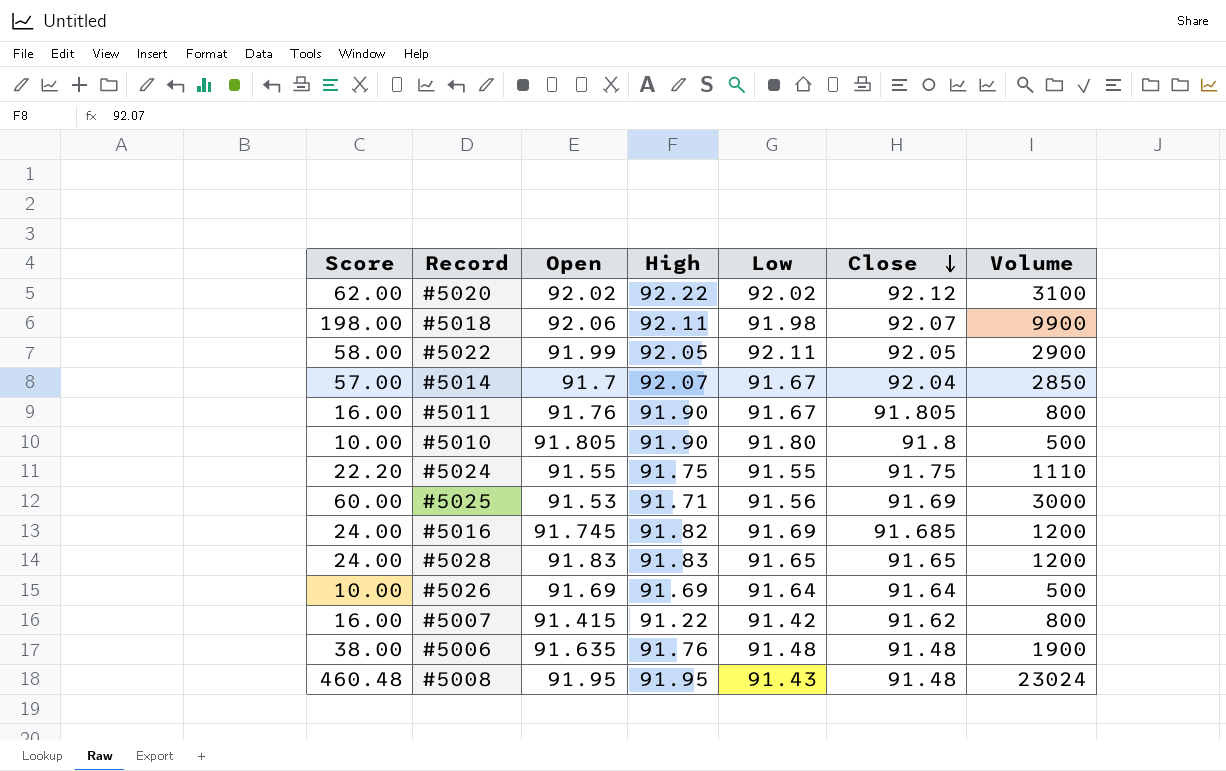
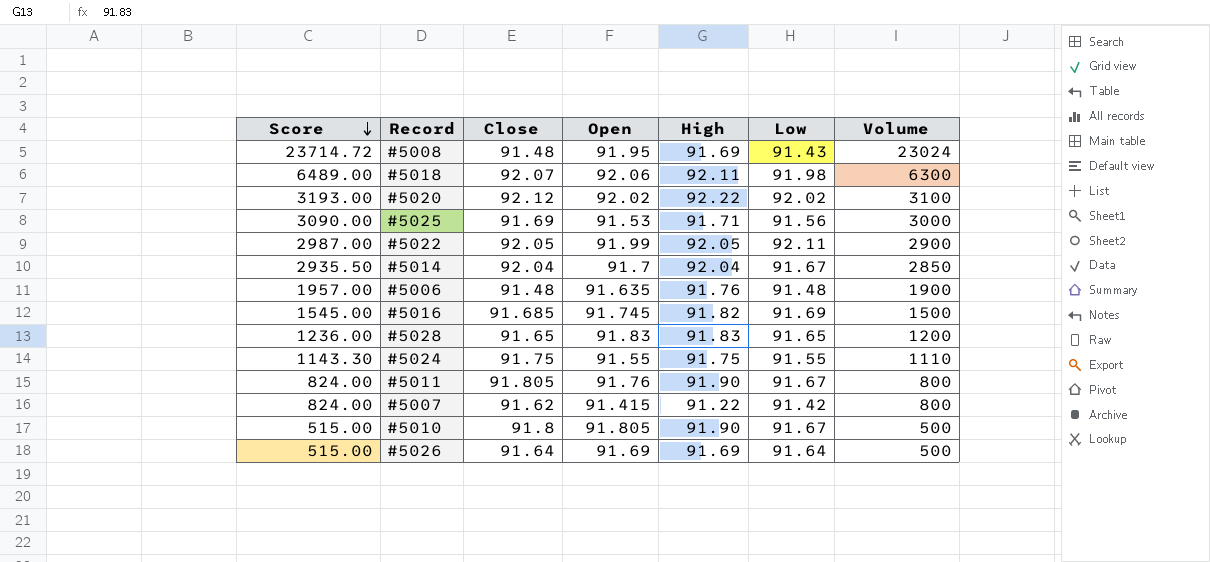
row order: Close descending -> Score descending
column Score | formula: [Volume] * 0.02 -> [Volume] * 1.03
column Close | position: 6 -> 3
#5008 | High: 91.95 -> 91.69
#5018 | Volume: 9900 -> 6300
#5014 | High: 92.07 -> 92.04
#5016 | Volume: 1200 -> 1500
#5010 | Low: 91.80 -> 91.67

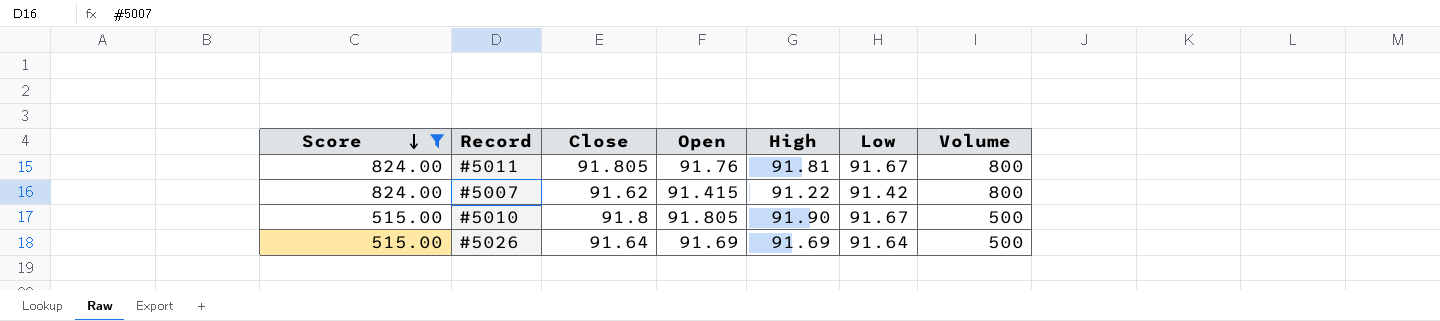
filter: none -> Score <= 824.00
#5011 | High: 91.90 -> 91.81

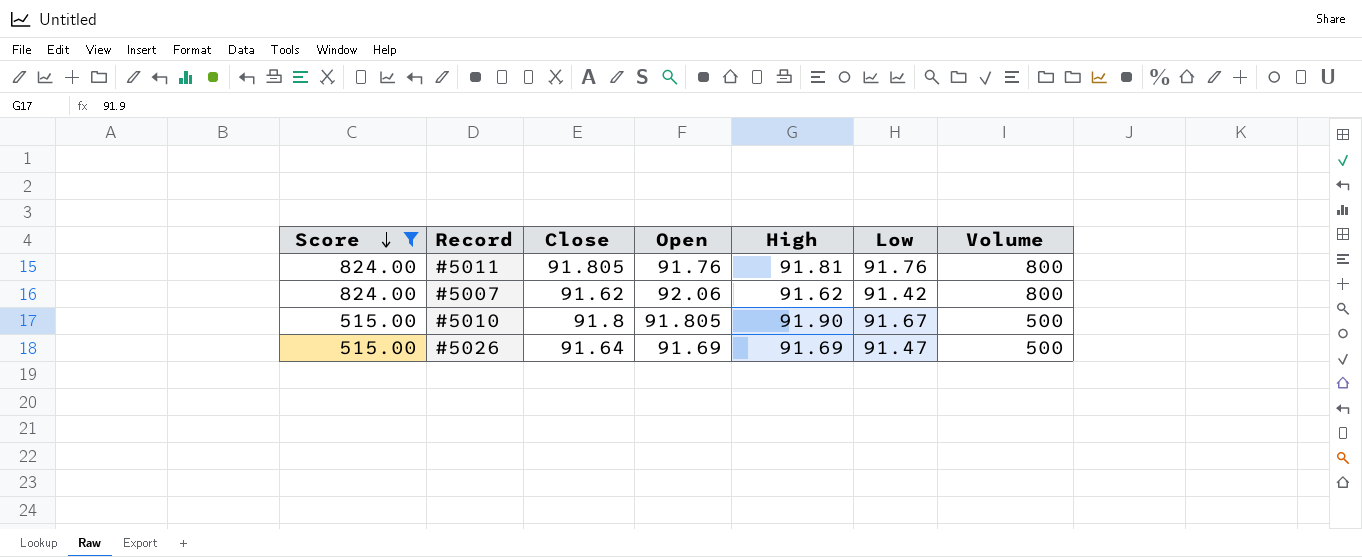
#5011 | Low: 91.67 -> 91.76
#5007 | Open: 91.415 -> 92.06
#5007 | High: 91.22 -> 91.62
#5026 | Low: 91.64 -> 91.47

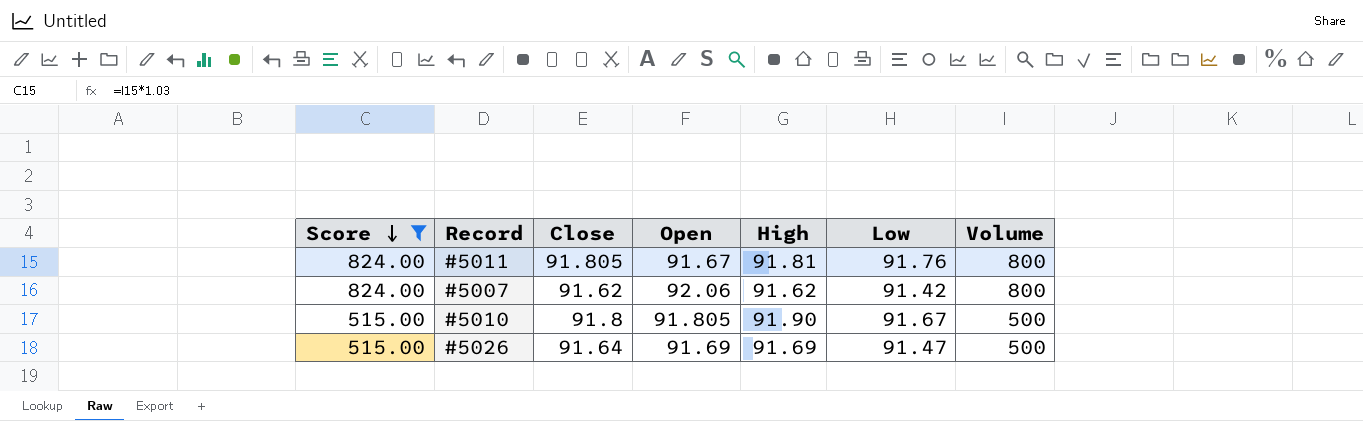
#5011 | Open: 91.76 -> 91.67

